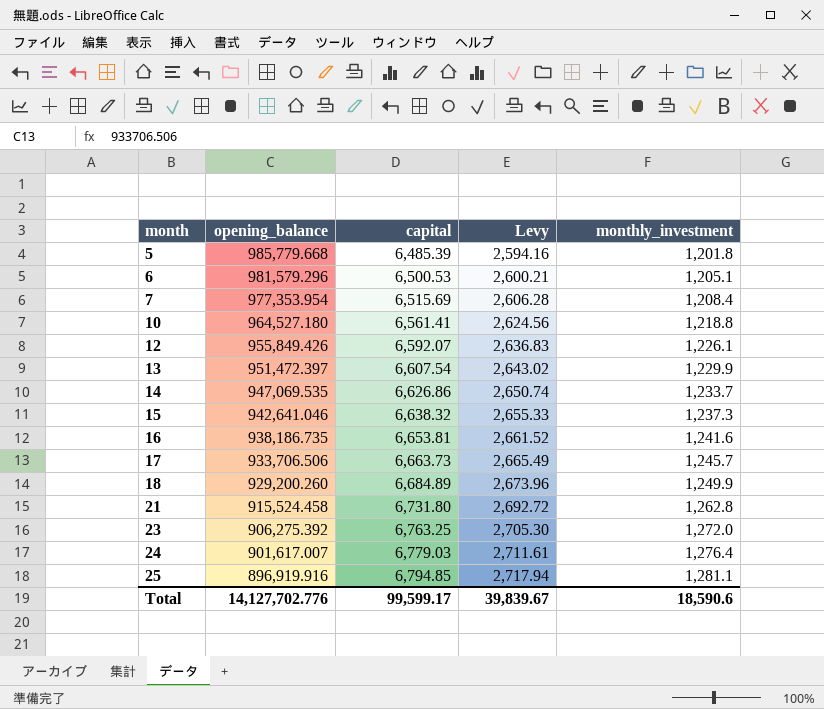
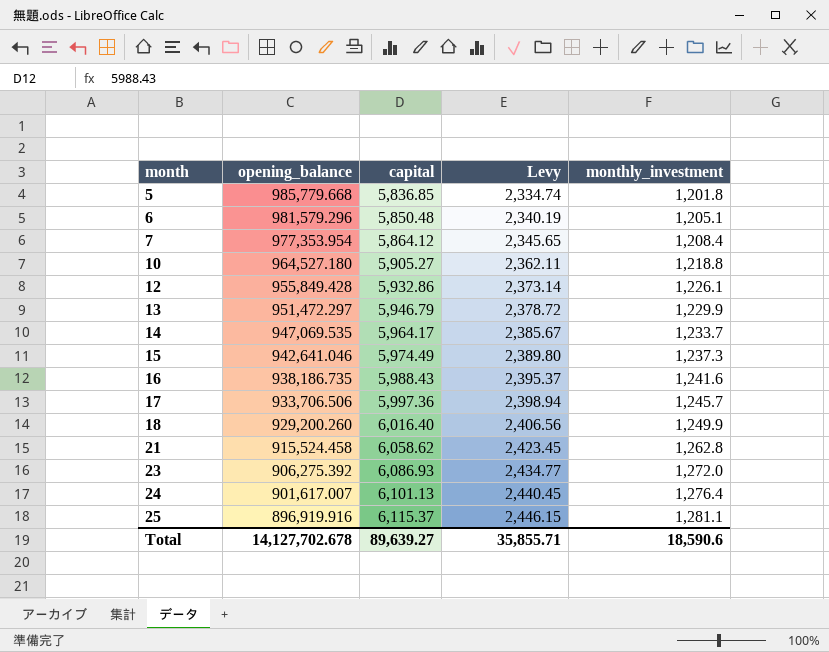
5 | capital: 6,485.39 -> 5,836.85
5 | Levy: 2,594.16 -> 2,334.74
6 | capital: 6,500.53 -> 5,850.48
6 | Levy: 2,600.21 -> 2,340.19
7 | capital: 6,515.69 -> 5,864.12
7 | Levy: 2,606.28 -> 2,345.65
10 | capital: 6,561.41 -> 5,905.27
10 | Levy: 2,624.56 -> 2,362.11
12 | opening_balance: 955,849.426 -> 955,849.428
12 | capital: 6,592.07 -> 5,932.86
12 | Levy: 2,636.83 -> 2,373.14
13 | opening_balance: 951,472.397 -> 951,472.297
13 | capital: 6,607.54 -> 5,946.79
13 | Levy: 2,643.02 -> 2,378.72
14 | capital: 6,626.86 -> 5,964.17
14 | Levy: 2,650.74 -> 2,385.67
15 | capital: 6,638.32 -> 5,974.49
15 | Levy: 2,655.33 -> 2,389.80
16 | capital: 6,653.81 -> 5,988.43
16 | Levy: 2,661.52 -> 2,395.37
17 | capital: 6,663.73 -> 5,997.36
17 | Levy: 2,665.49 -> 2,398.94
18 | capital: 6,684.89 -> 6,016.40
18 | Levy: 2,673.96 -> 2,406.56
21 | capital: 6,731.80 -> 6,058.62
21 | Levy: 2,692.72 -> 2,423.45
23 | capital: 6,763.25 -> 6,086.93
23 | Levy: 2,705.30 -> 2,434.77
24 | capital: 6,779.03 -> 6,101.13
24 | Levy: 2,711.61 -> 2,440.45
25 | capital: 6,794.85 -> 6,115.37
25 | Levy: 2,717.94 -> 2,446.15
Total | opening_balance: 14,127,702.776 -> 14,127,702.678
Total | capital: 99,599.17 -> 89,639.27
Total | Levy: 39,839.67 -> 35,855.71

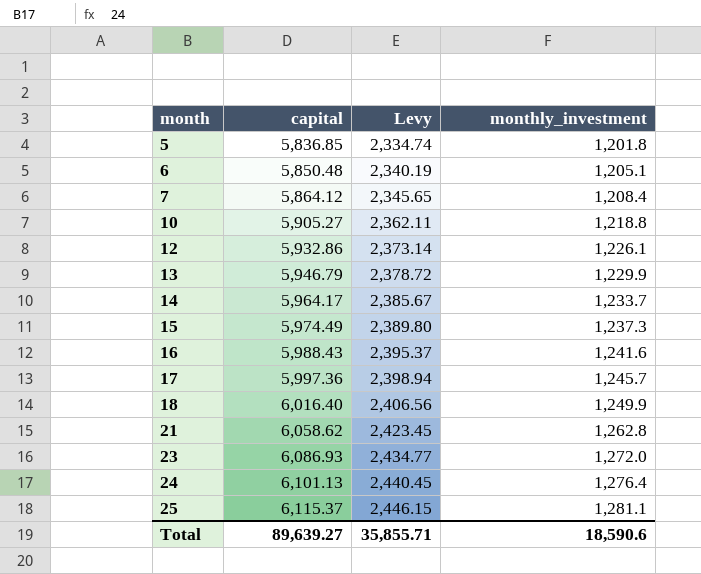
column opening_balance | position: 2 -> none

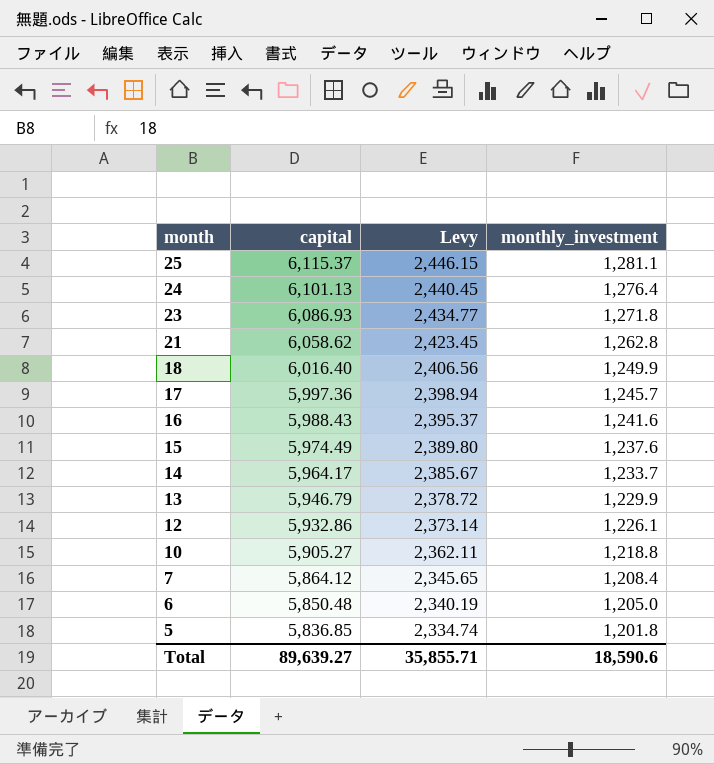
row order: month ascending -> month descending
23 | monthly_investment: 1,272.0 -> 1,271.8
15 | monthly_investment: 1,237.3 -> 1,237.6
6 | monthly_investment: 1,205.1 -> 1,205.0

